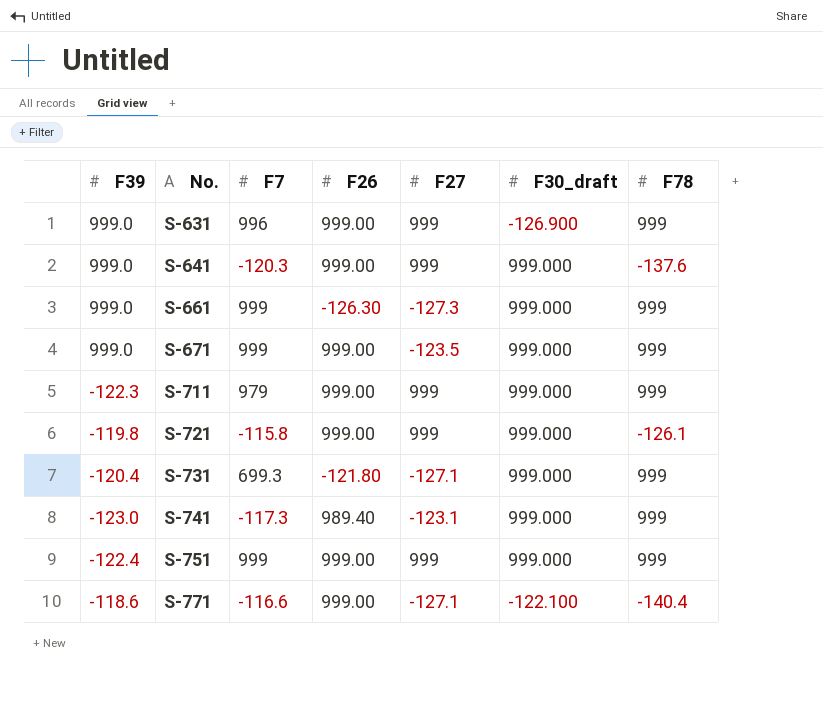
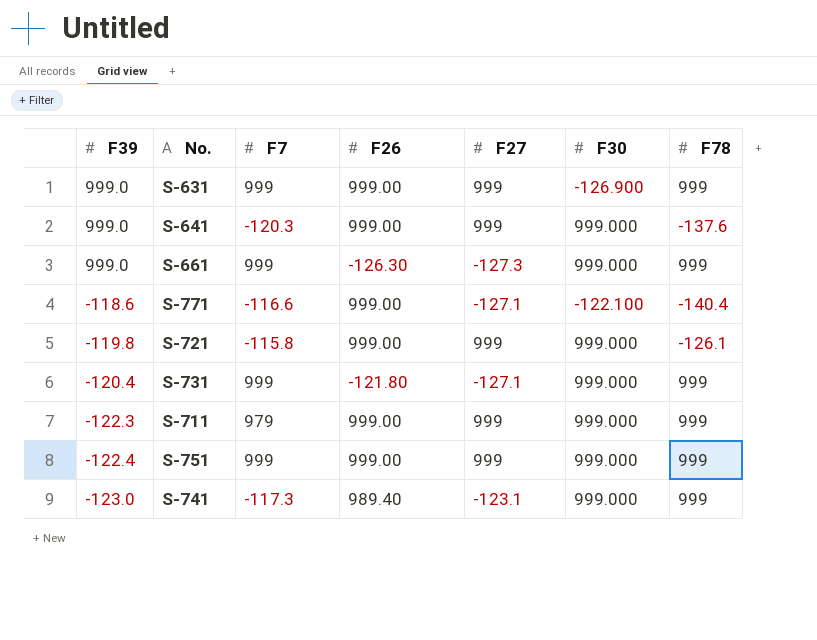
row order: No. ascending -> F39 descending
column name: F30_draft -> F30
row S-671: 999.0 | 999 | 999.00 | -123.5 | 999.000 | 999 -> none
S-631 | F7: 996 -> 999
S-731 | F7: 699.3 -> 999

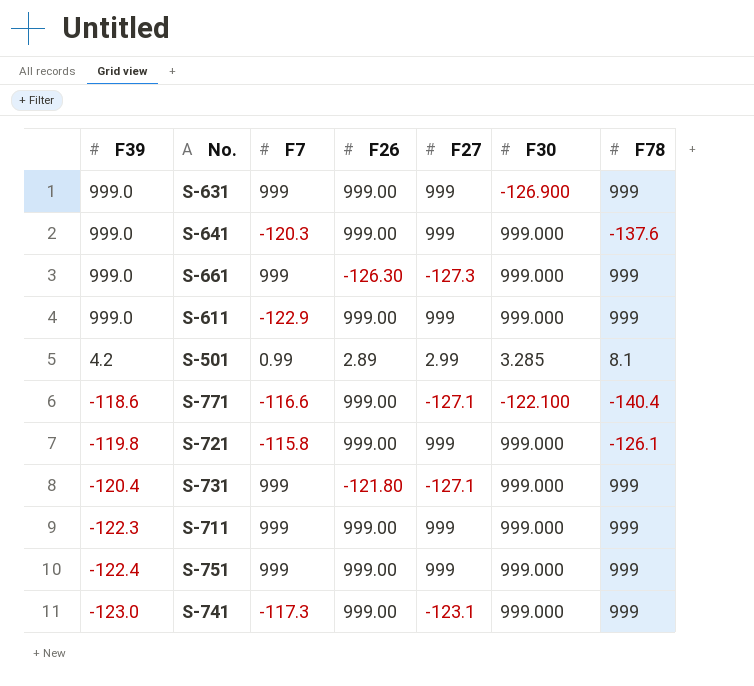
row S-611: none -> 999.0 | -122.9 | 999.00 | 999 | 999.000 | 999
row S-501: none -> 4.2 | 0.99 | 2.89 | 2.99 | 3.285 | 8.1
S-711 | F7: 979 -> 999
S-741 | F26: 989.40 -> 999.00

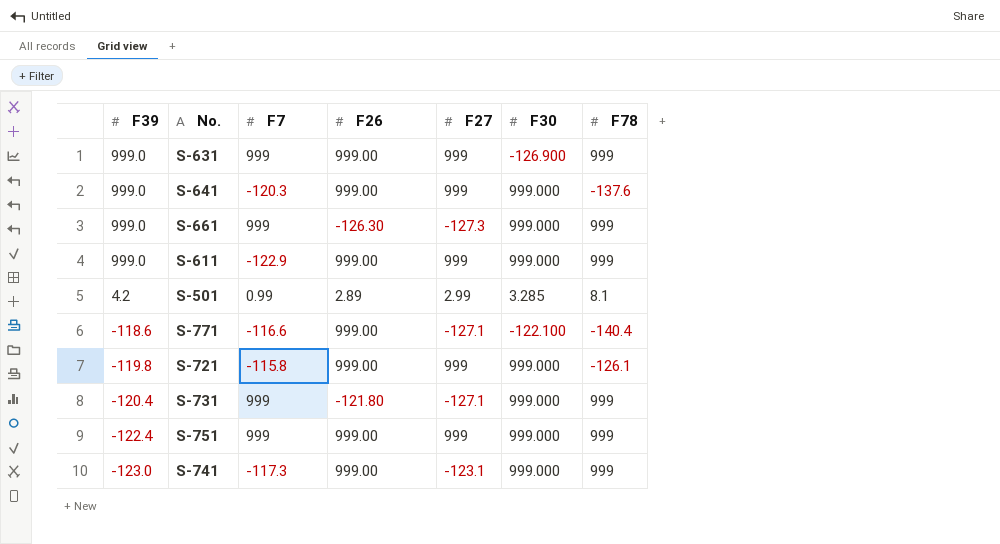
row S-711: -122.3 | 999 | 999.00 | 999 | 999.000 | 999 -> none

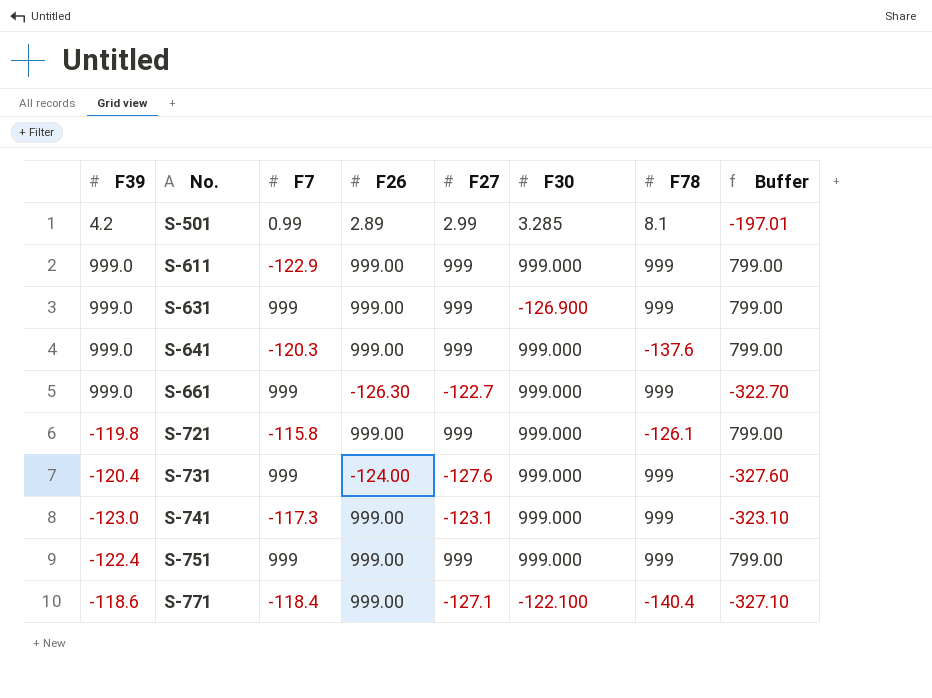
row order: F39 descending -> No. ascending
column Buffer | formula: none -> [F27] - 200
S-661 | F27: -127.3 -> -122.7
S-731 | F26: -121.80 -> -124.00
S-731 | F27: -127.1 -> -127.6
S-771 | F7: -116.6 -> -118.4

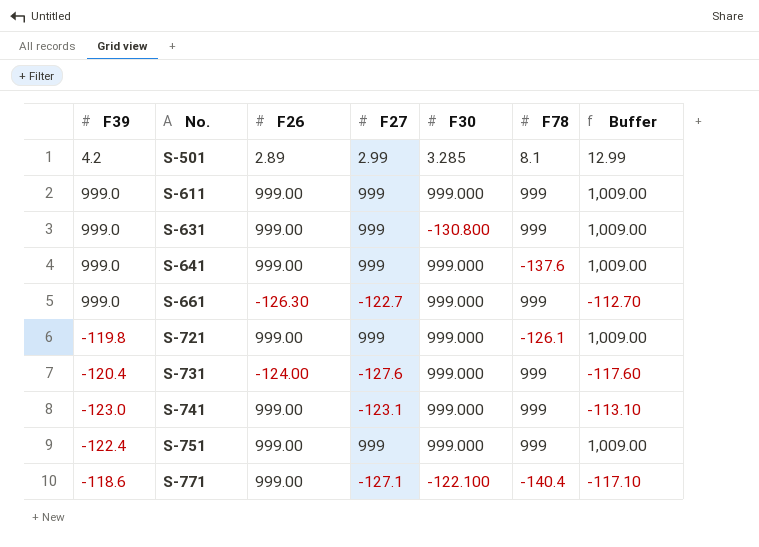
column F7 | position: 3 -> none
column Buffer | formula: [F27] - 200 -> [F27] + 10
S-631 | F30: -126.900 -> -130.800

